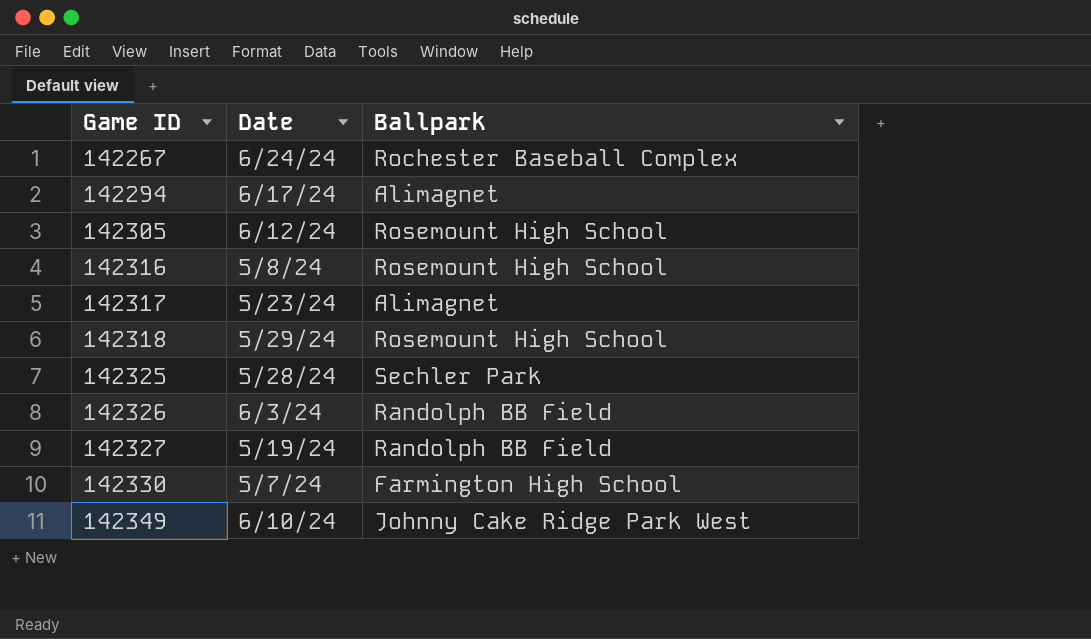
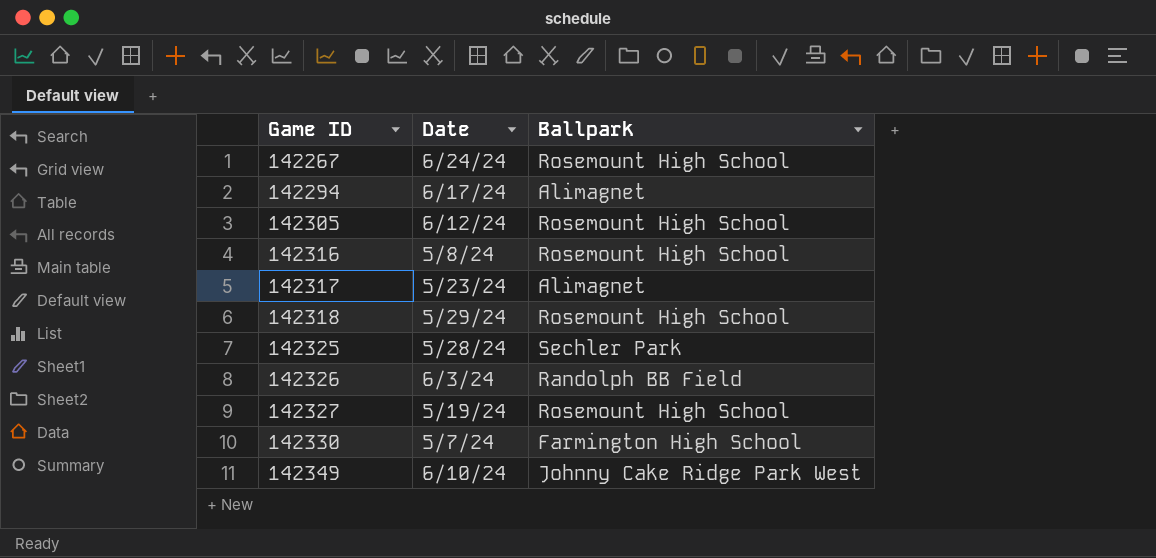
142267 | Ballpark: Rochester Baseball Complex -> Rosemount High School
142327 | Ballpark: Randolph BB Field -> Rosemount High School

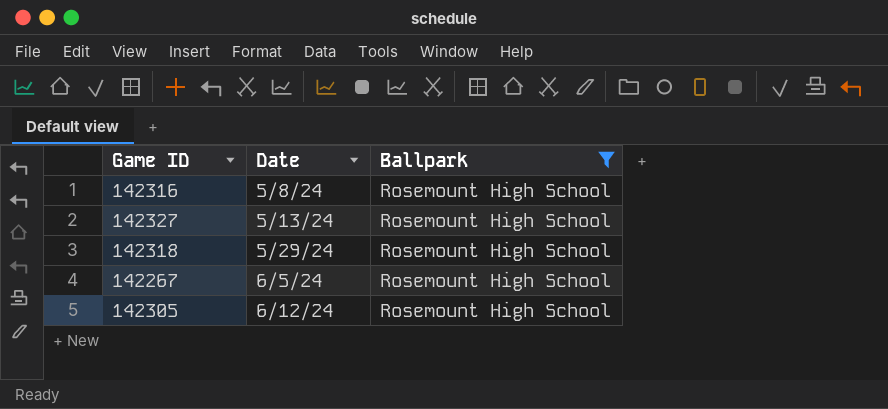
filter: none -> Ballpark = Rosemount High School
row order: Game ID ascending -> Date ascending
142327 | Date: 5/19/24 -> 5/13/24
142267 | Date: 6/24/24 -> 6/5/24

